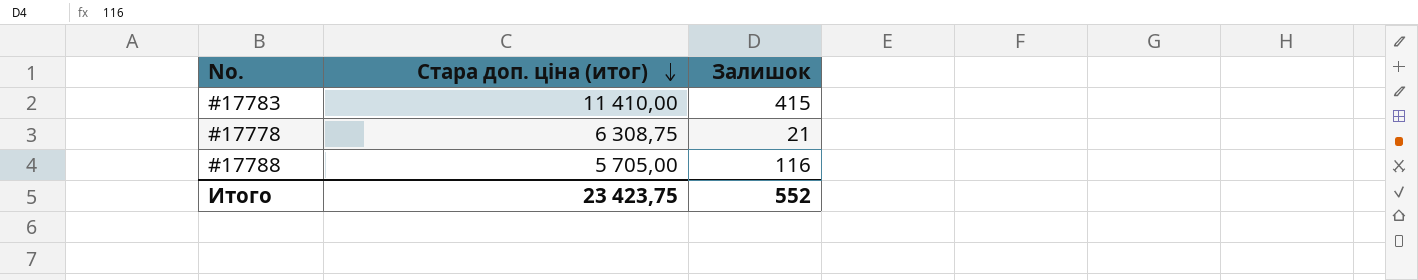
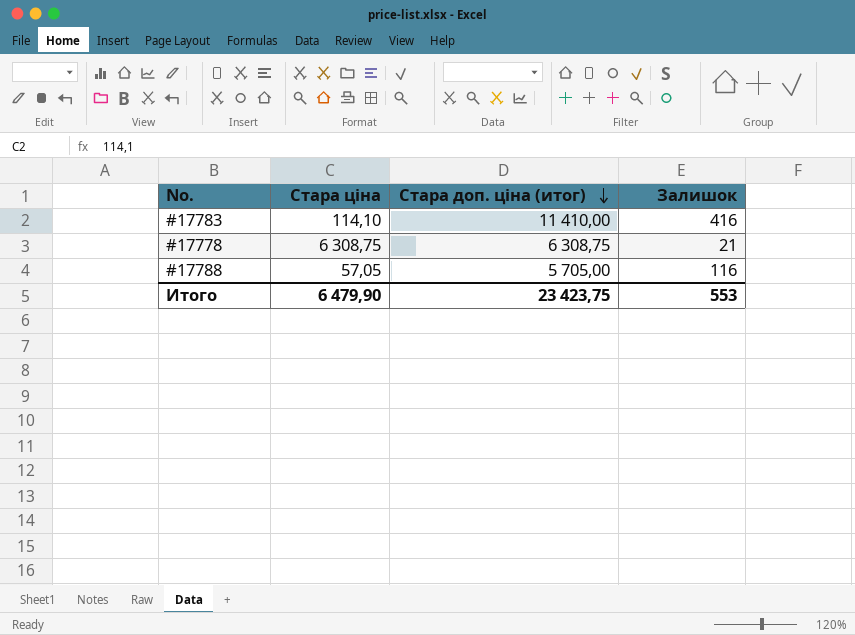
column Стара ціна | position: none -> 2
#17783 | Залишок: 415 -> 416
Итого | Залишок: 552 -> 553

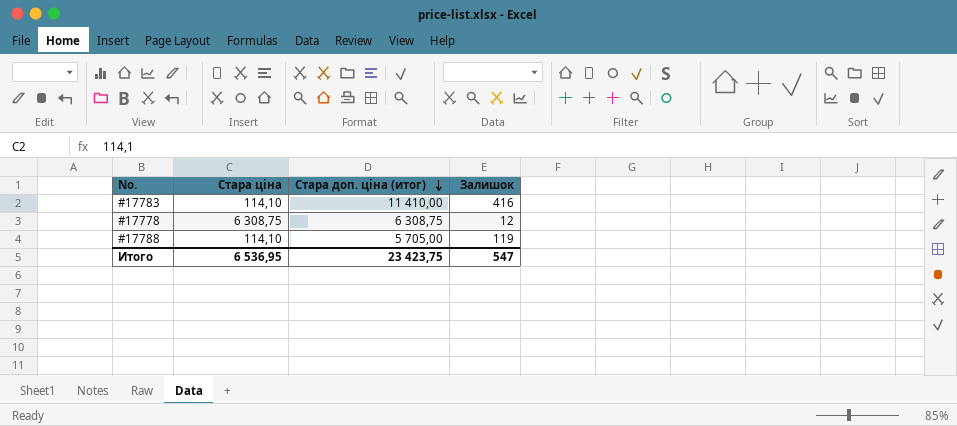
#17778 | Залишок: 21 -> 12
#17788 | Стара ціна: 57,05 -> 114,10
#17788 | Залишок: 116 -> 119
Итого | Стара ціна: 6 479,90 -> 6 536,95
Итого | Залишок: 553 -> 547

